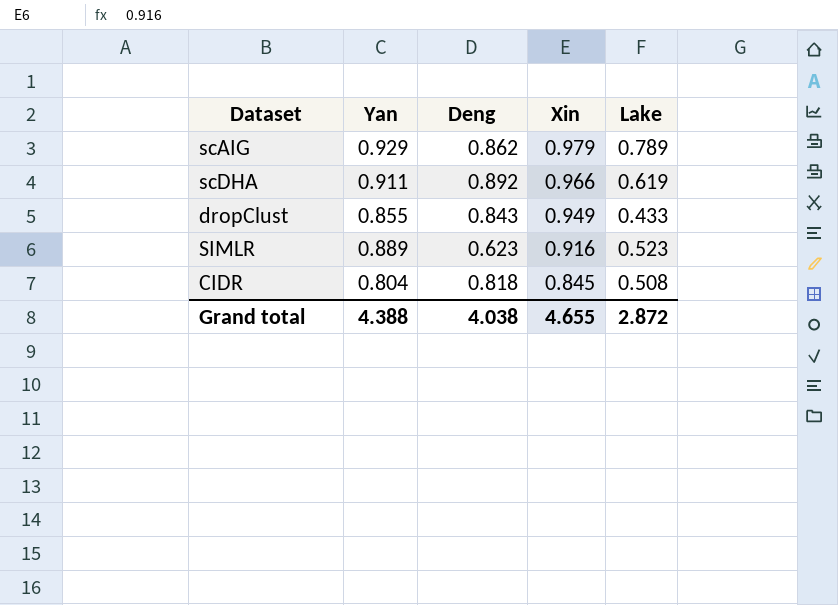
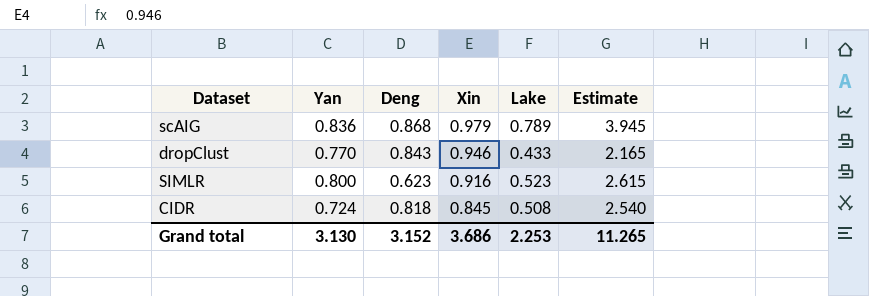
column Estimate | formula: none -> [Lake] * 5
row scDHA: 0.911 | 0.892 | 0.966 | 0.619 -> none
scAIG | Yan: 0.929 -> 0.836
scAIG | Deng: 0.862 -> 0.868
dropClust | Yan: 0.855 -> 0.770
dropClust | Xin: 0.949 -> 0.946
SIMLR | Yan: 0.889 -> 0.800
CIDR | Yan: 0.804 -> 0.724
Grand total | Yan: 4.388 -> 3.130
Grand total | Deng: 4.038 -> 3.152
Grand total | Xin: 4.655 -> 3.686
Grand total | Lake: 2.872 -> 2.253

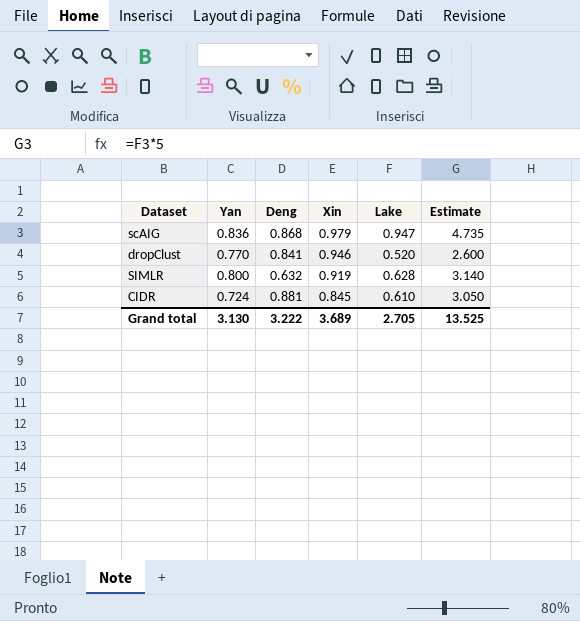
scAIG | Lake: 0.789 -> 0.947
scAIG | Estimate: 3.945 -> 4.735
dropClust | Deng: 0.843 -> 0.841
dropClust | Lake: 0.433 -> 0.520
dropClust | Estimate: 2.165 -> 2.600
SIMLR | Deng: 0.623 -> 0.632
SIMLR | Xin: 0.916 -> 0.919
SIMLR | Lake: 0.523 -> 0.628
SIMLR | Estimate: 2.615 -> 3.140
CIDR | Deng: 0.818 -> 0.881
CIDR | Lake: 0.508 -> 0.610
CIDR | Estimate: 2.540 -> 3.050
Grand total | Deng: 3.152 -> 3.222
Grand total | Xin: 3.686 -> 3.689
Grand total | Lake: 2.253 -> 2.705
Grand total | Estimate: 11.265 -> 13.525

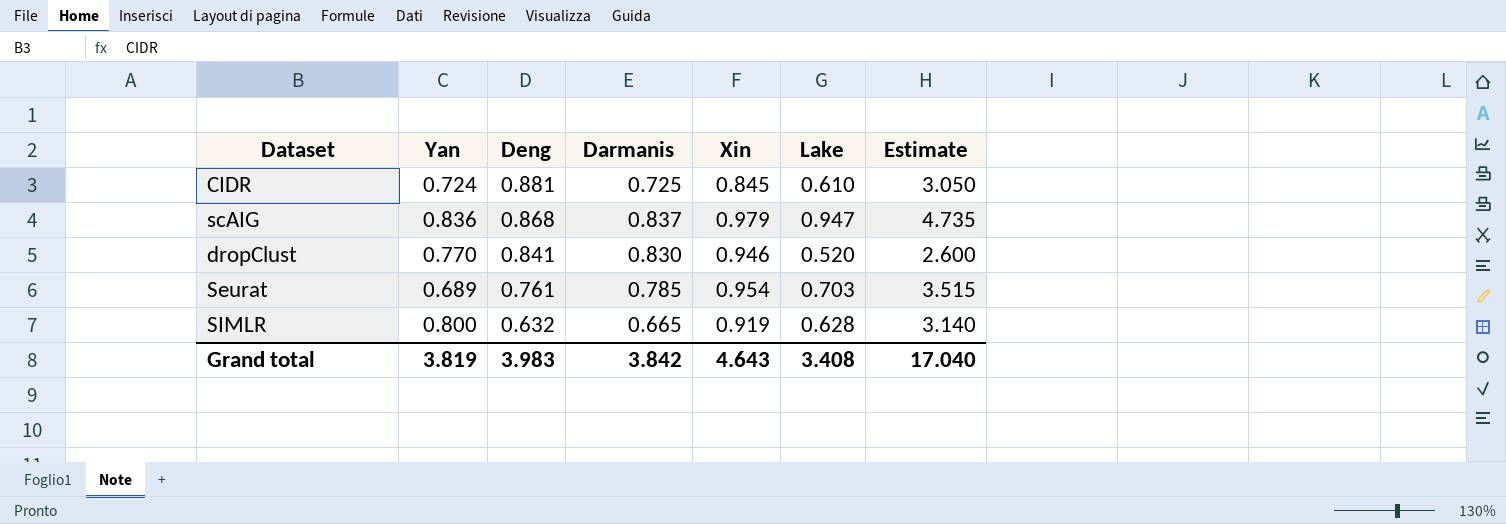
row order: Xin descending -> Deng descending
column Darmanis | position: none -> 4
row Seurat: none -> 0.689 | 0.761 | 0.785 | 0.954 | 0.703 | 3.515
Grand total | Yan: 3.130 -> 3.819
Grand total | Deng: 3.222 -> 3.983
Grand total | Xin: 3.689 -> 4.643
Grand total | Lake: 2.705 -> 3.408
Grand total | Estimate: 13.525 -> 17.040

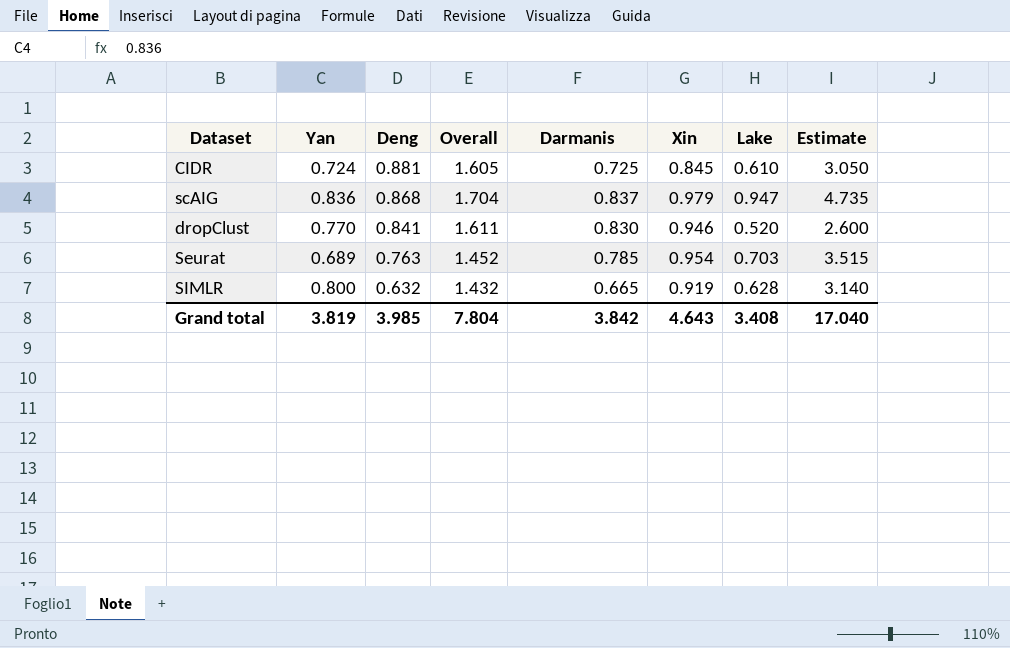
column Overall | formula: none -> [Yan] + [Deng]
Seurat | Deng: 0.761 -> 0.763
Grand total | Deng: 3.983 -> 3.985

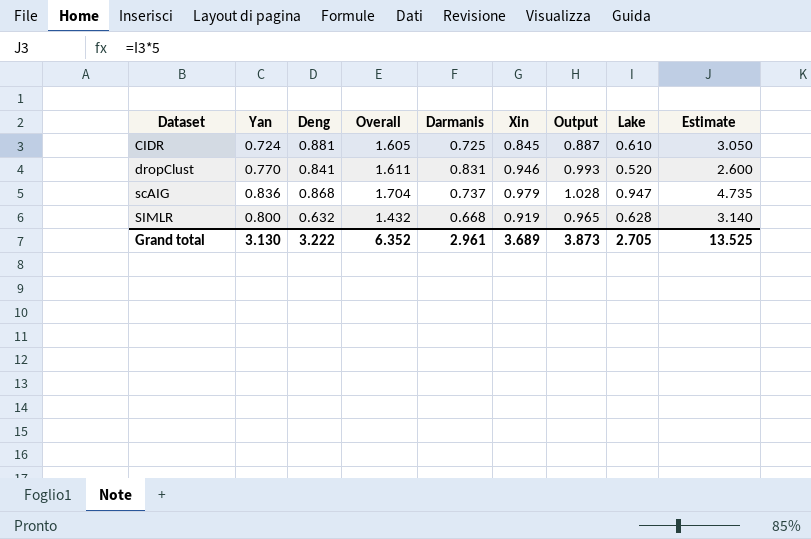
row order: Deng descending -> Dataset ascending
column Output | formula: none -> [Xin] * 1.05
row Seurat: 0.689 | 0.763 | 1.452 | 0.785 | 0.954 | 0.703 | 3.515 -> none
dropClust | Darmanis: 0.830 -> 0.831
scAIG | Darmanis: 0.837 -> 0.737
SIMLR | Darmanis: 0.665 -> 0.668
Grand total | Yan: 3.819 -> 3.130
Grand total | Deng: 3.985 -> 3.222
Grand total | Overall: 7.804 -> 6.352
Grand total | Darmanis: 3.842 -> 2.961
Grand total | Xin: 4.643 -> 3.689
Grand total | Lake: 3.408 -> 2.705
Grand total | Estimate: 17.040 -> 13.525

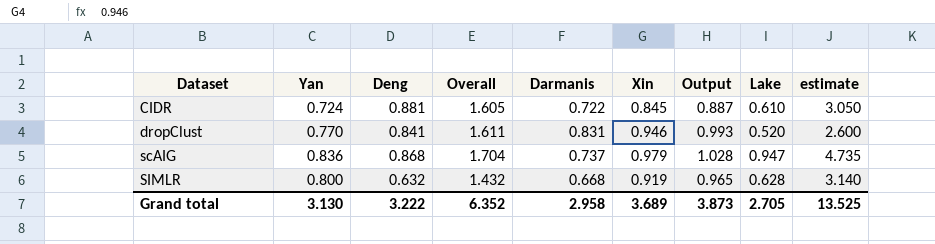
column name: Estimate -> estimate
CIDR | Darmanis: 0.725 -> 0.722
Grand total | Darmanis: 2.961 -> 2.958

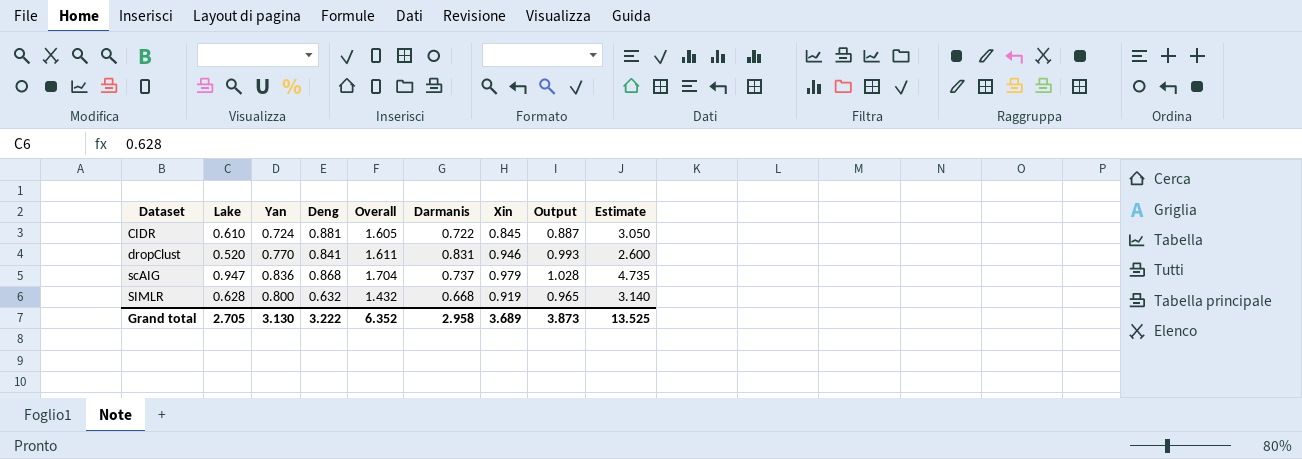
column Lake | position: 8 -> 2
column name: estimate -> Estimate

